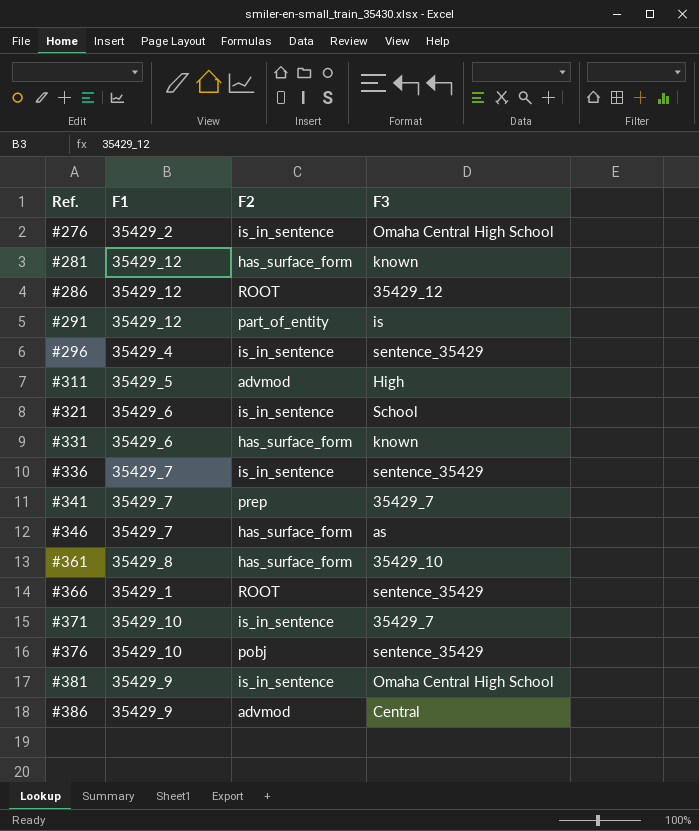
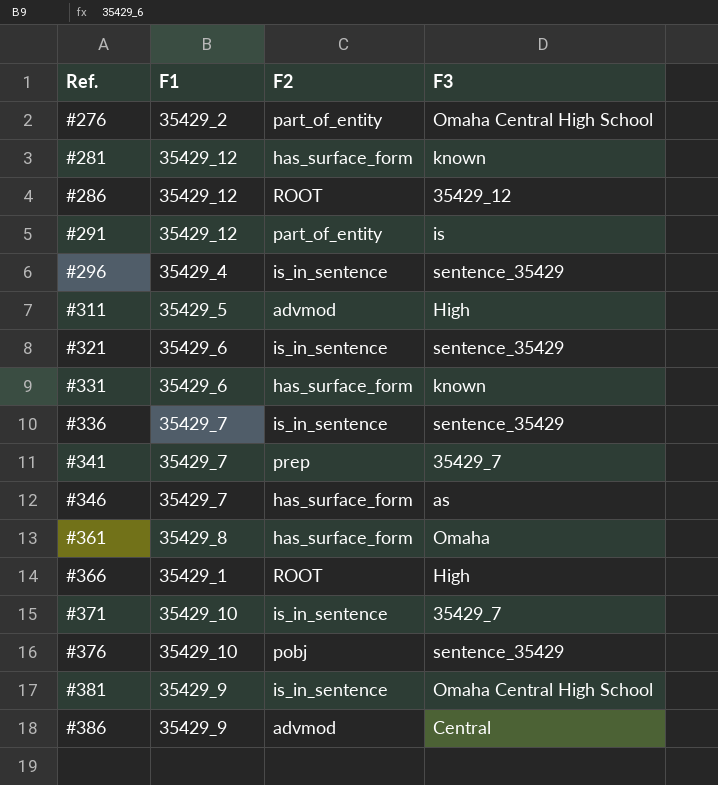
#276 | F2: is_in_sentence -> part_of_entity
#321 | F3: School -> sentence_35429
#361 | F3: 35429_10 -> Omaha
#366 | F3: sentence_35429 -> High

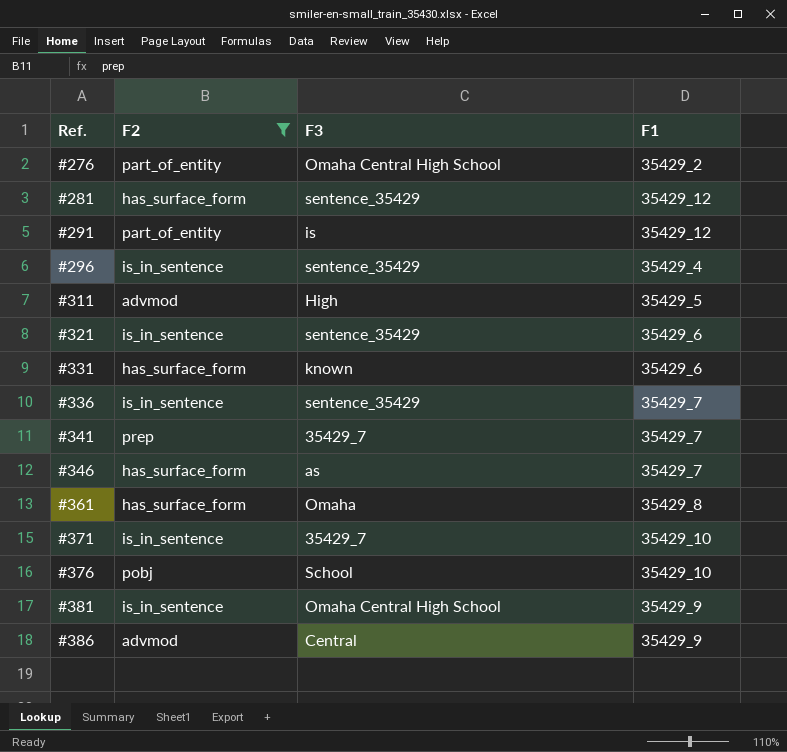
filter: none -> F2 != ROOT
column F1 | position: 2 -> 4
#281 | F3: known -> sentence_35429
#376 | F3: sentence_35429 -> School

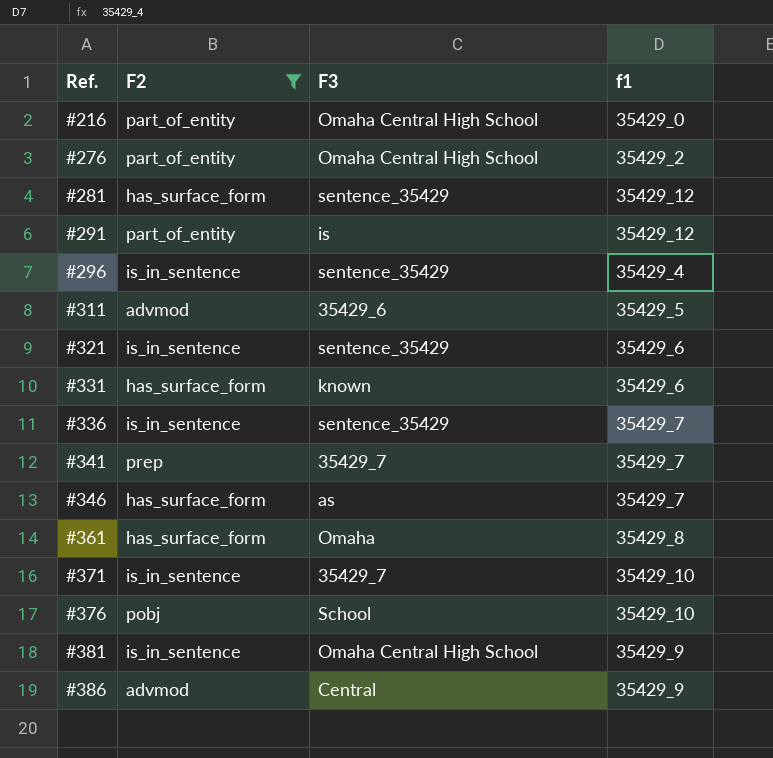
column name: F1 -> f1
row #216: none -> part_of_entity | Omaha Central High School | 35429_0
#311 | F3: High -> 35429_6

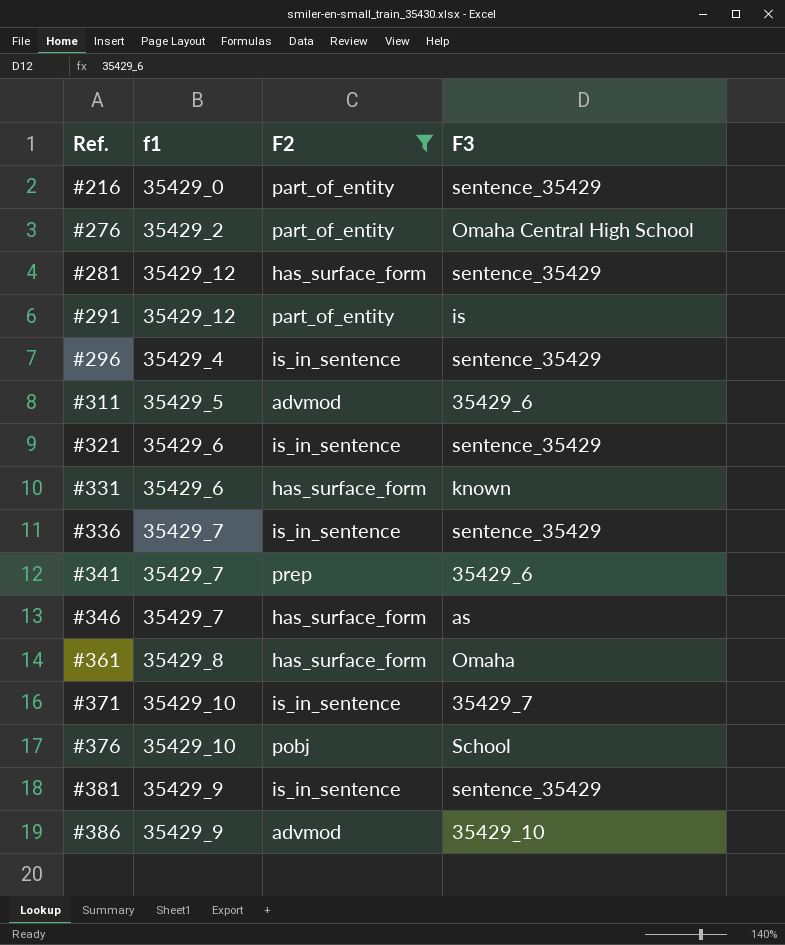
column f1 | position: 4 -> 2
#216 | F3: Omaha Central High School -> sentence_35429
#341 | F3: 35429_7 -> 35429_6
#381 | F3: Omaha Central High School -> sentence_35429
#386 | F3: Central -> 35429_10

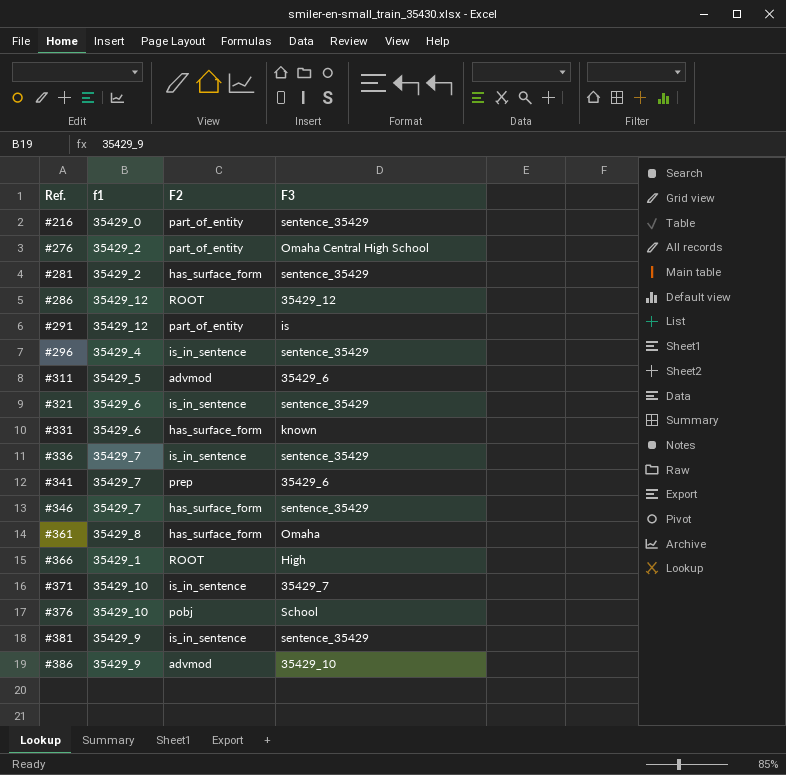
filter: F2 != ROOT -> none
#281 | f1: 35429_12 -> 35429_2
#346 | F3: as -> sentence_35429

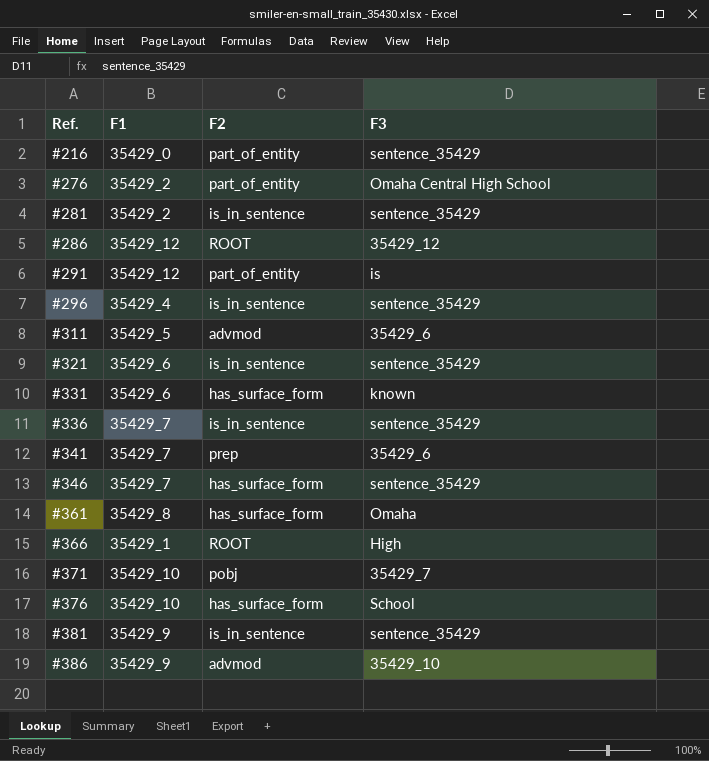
column name: f1 -> F1
#281 | F2: has_surface_form -> is_in_sentence
#371 | F2: is_in_sentence -> pobj
#376 | F2: pobj -> has_surface_form

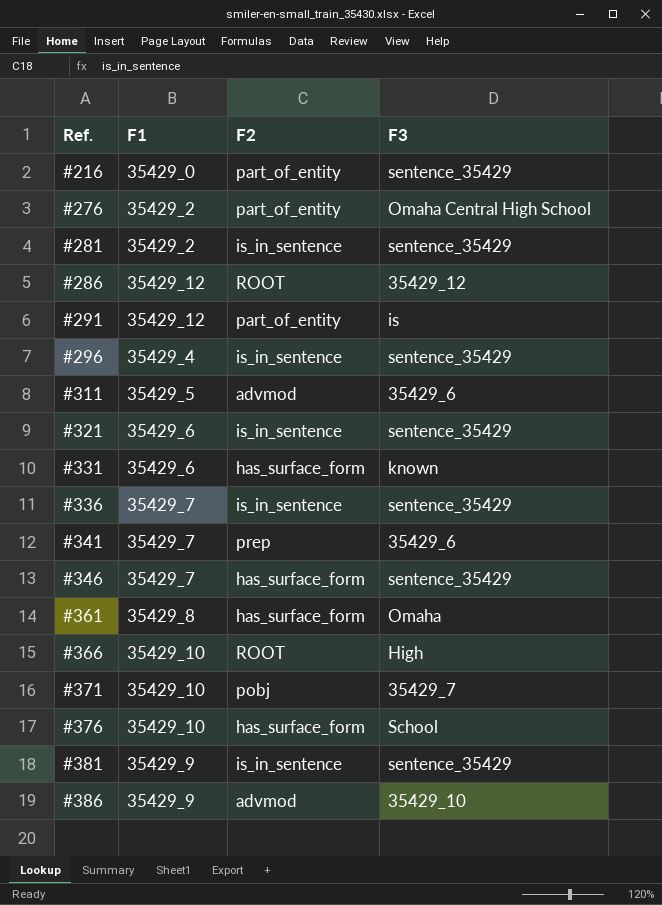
#366 | F1: 35429_1 -> 35429_10

